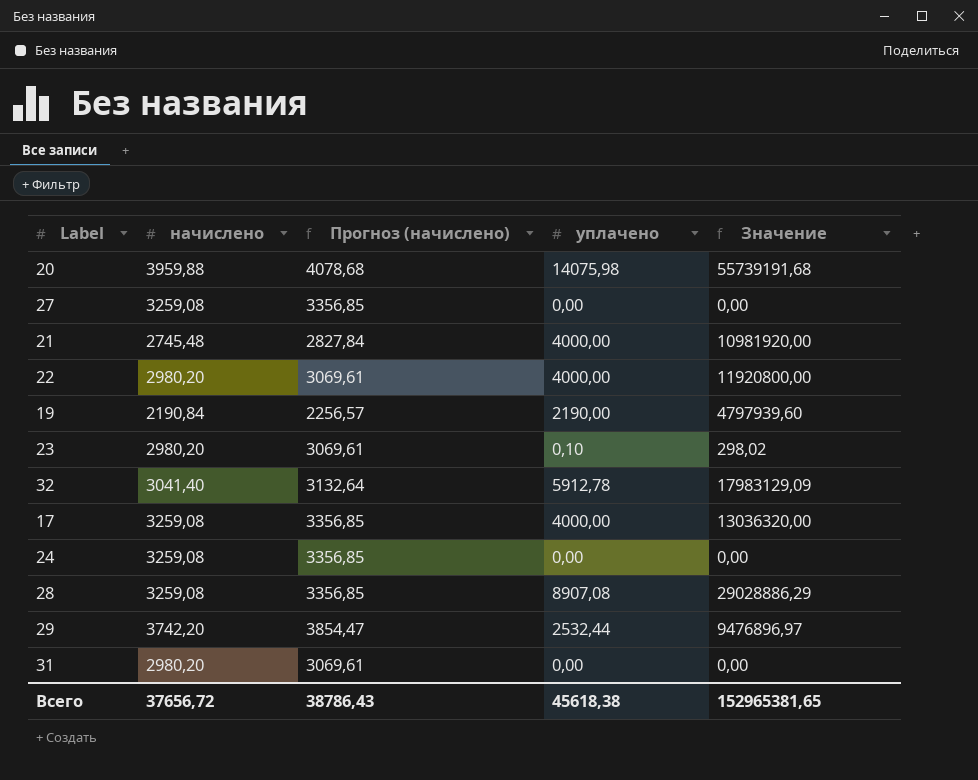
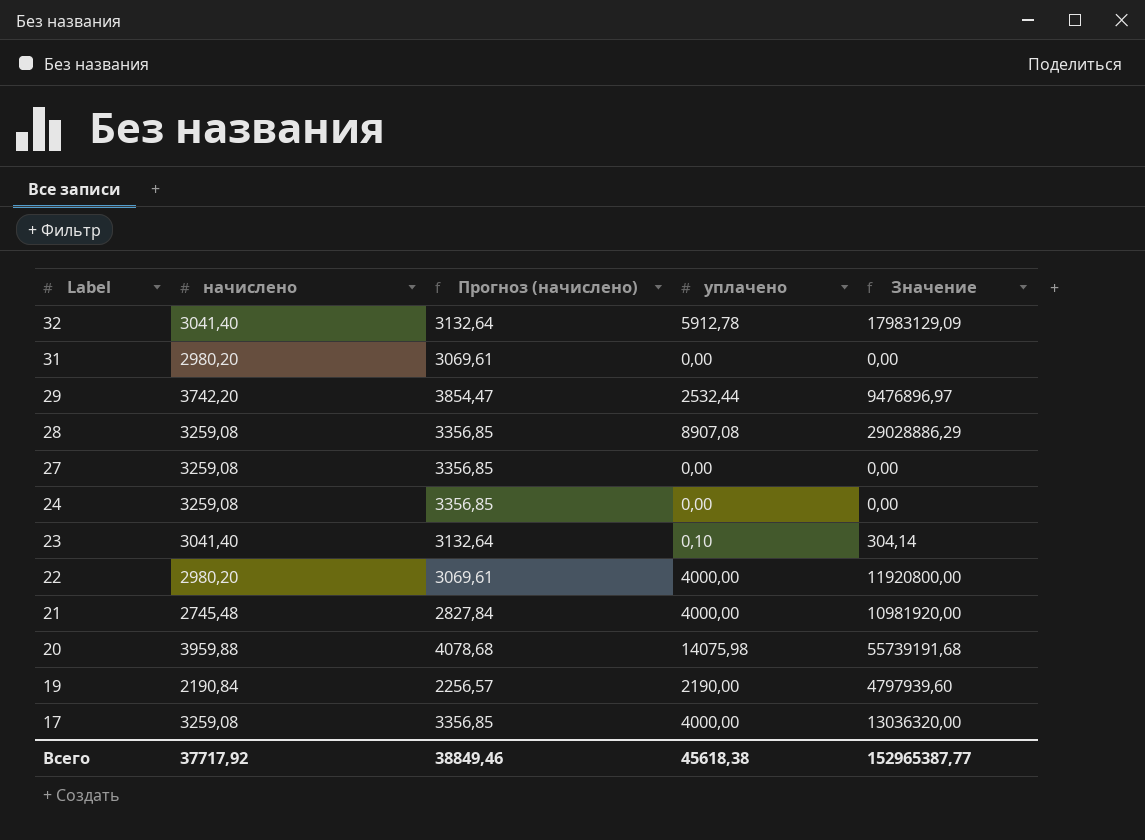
row order: none -> Label descending
23 | начислено: 2980,20 -> 3041,40
23 | Прогноз (начислено): 3069,61 -> 3132,64
23 | Значение: 298,02 -> 304,14
Всего | начислено: 37656,72 -> 37717,92
Всего | Прогноз (начислено): 38786,43 -> 38849,46
Всего | Значение: 152965381,65 -> 152965387,77

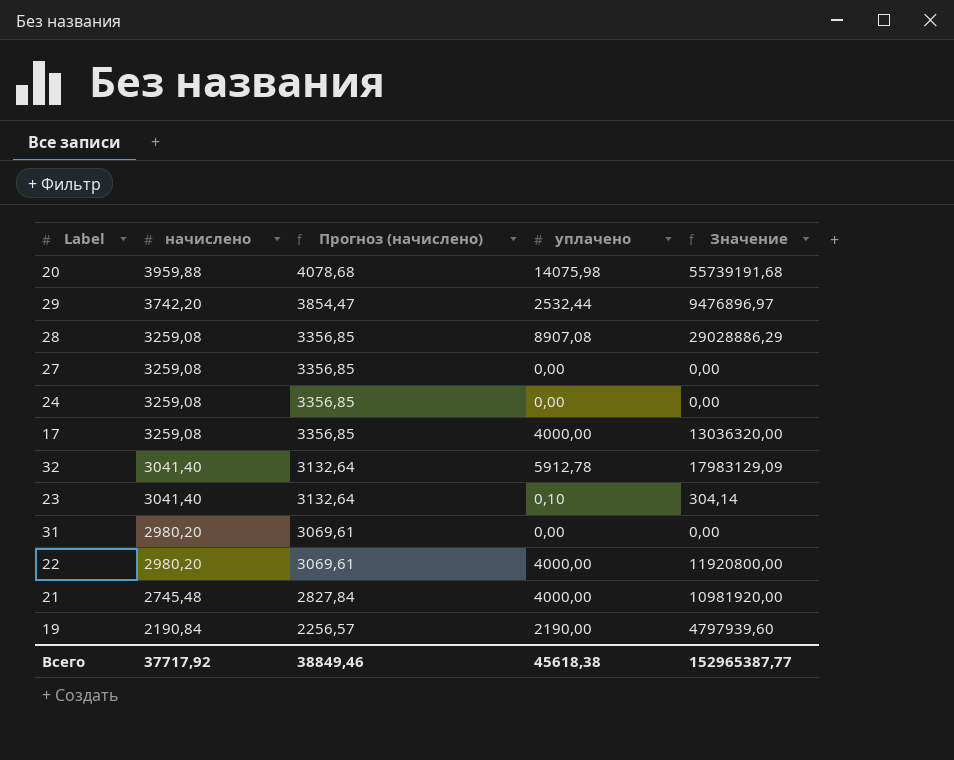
row order: Label descending -> начислено descending

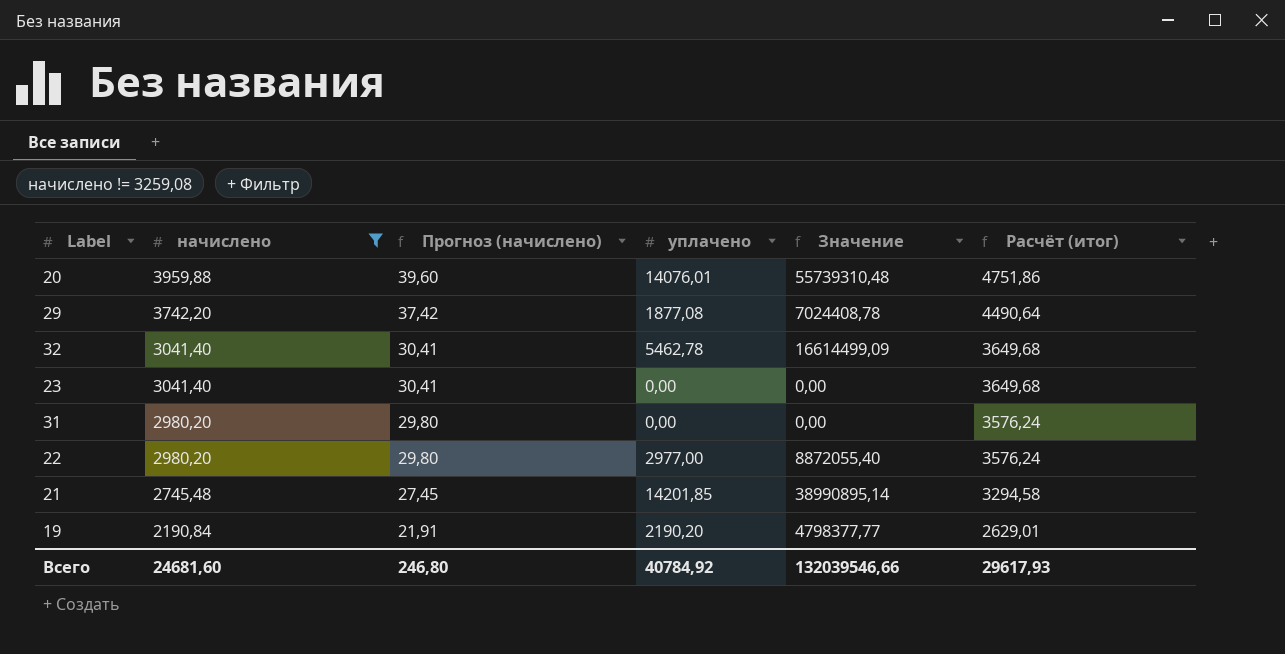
filter: none -> начислено != 3259,08
column Прогноз (начислено) | formula: [начислено] * 1,03 -> [начислено] * 0,01
column Расчёт (итог) | formula: none -> [начислено] * 1,2
20 | уплачено: 14075,98 -> 14076,01
20 | Значение: 55739191,68 -> 55739310,48
29 | уплачено: 2532,44 -> 1877,08
29 | Значение: 9476896,97 -> 7024408,78
32 | уплачено: 5912,78 -> 5462,78
32 | Значение: 17983129,09 -> 16614499,09
23 | уплачено: 0,10 -> 0,00
23 | Значение: 304,14 -> 0,00
22 | уплачено: 4000,00 -> 2977,00
22 | Значение: 11920800,00 -> 8872055,40
21 | уплачено: 4000,00 -> 14201,85
21 | Значение: 10981920,00 -> 38990895,14
19 | уплачено: 2190,00 -> 2190,20
19 | Значение: 4797939,60 -> 4798377,77
Всего | начислено: 37717,92 -> 24681,60
Всего | Прогноз (начислено): 38849,46 -> 246,80
Всего | уплачено: 45618,38 -> 40784,92
Всего | Значение: 152965387,77 -> 132039546,66

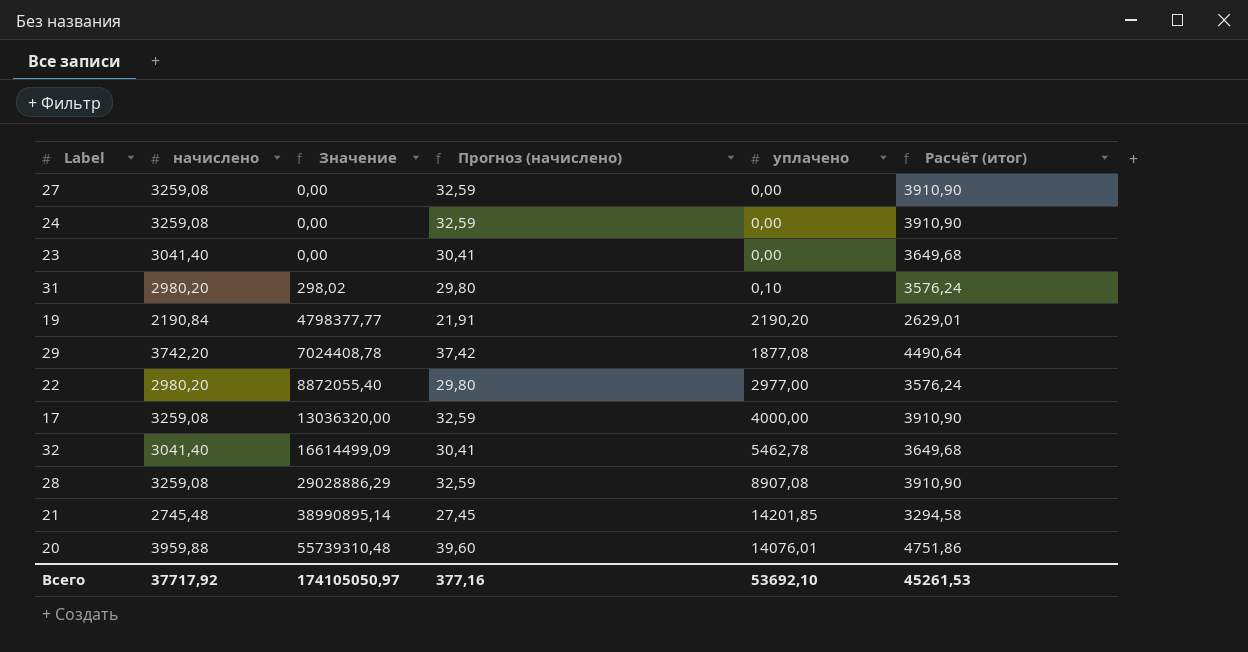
filter: начислено != 3259,08 -> none
row order: начислено descending -> Значение ascending
column Значение | position: 5 -> 3
31 | Значение: 0,00 -> 298,02
31 | уплачено: 0,00 -> 0,10
Всего | начислено: 24681,60 -> 37717,92
Всего | Значение: 132039546,66 -> 174105050,97
Всего | Прогноз (начислено): 246,80 -> 377,16
Всего | уплачено: 40784,92 -> 53692,10
Всего | Расчёт (итог): 29617,93 -> 45261,53

